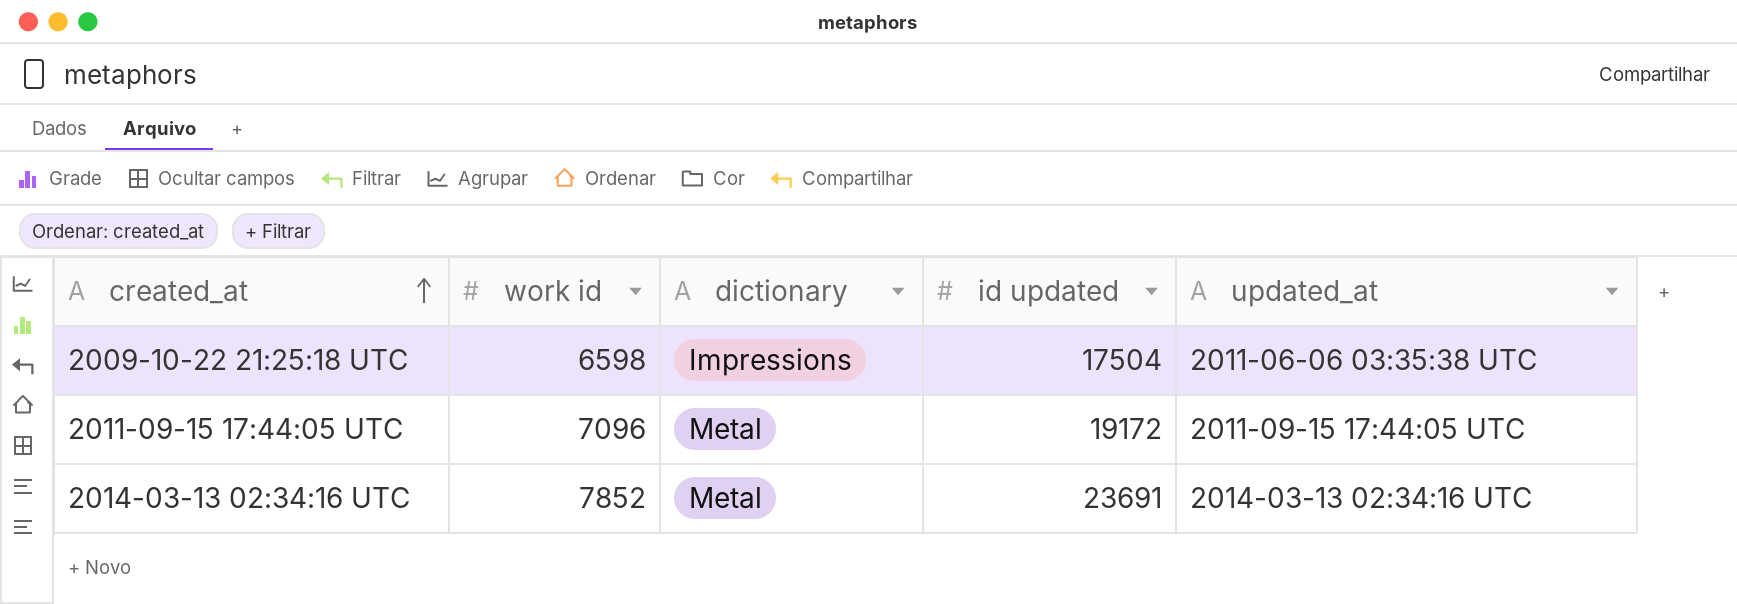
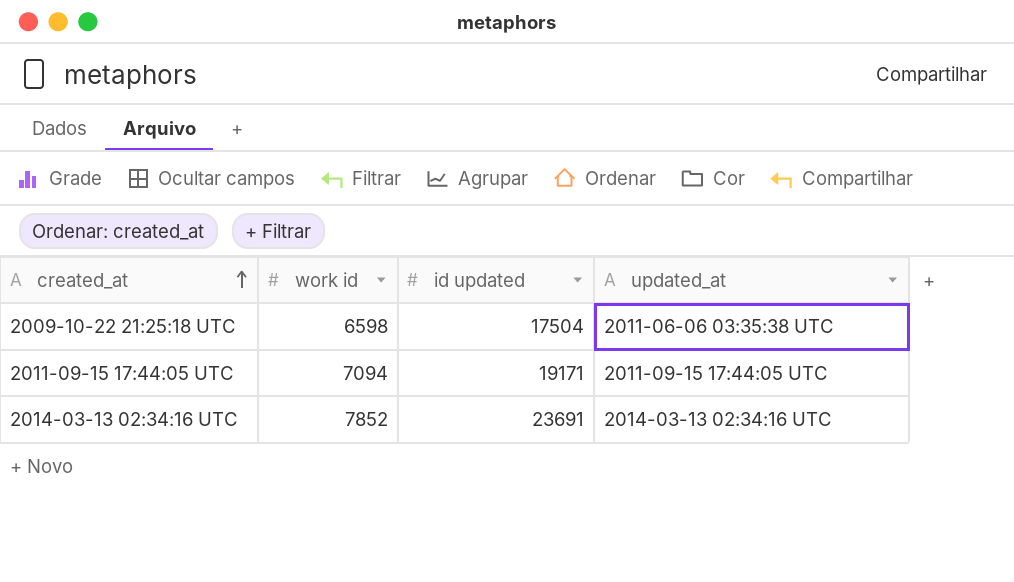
column dictionary | position: 3 -> none
2011-09-15 17:44:05 UTC | work id: 7096 -> 7094
2011-09-15 17:44:05 UTC | id updated: 19172 -> 19171

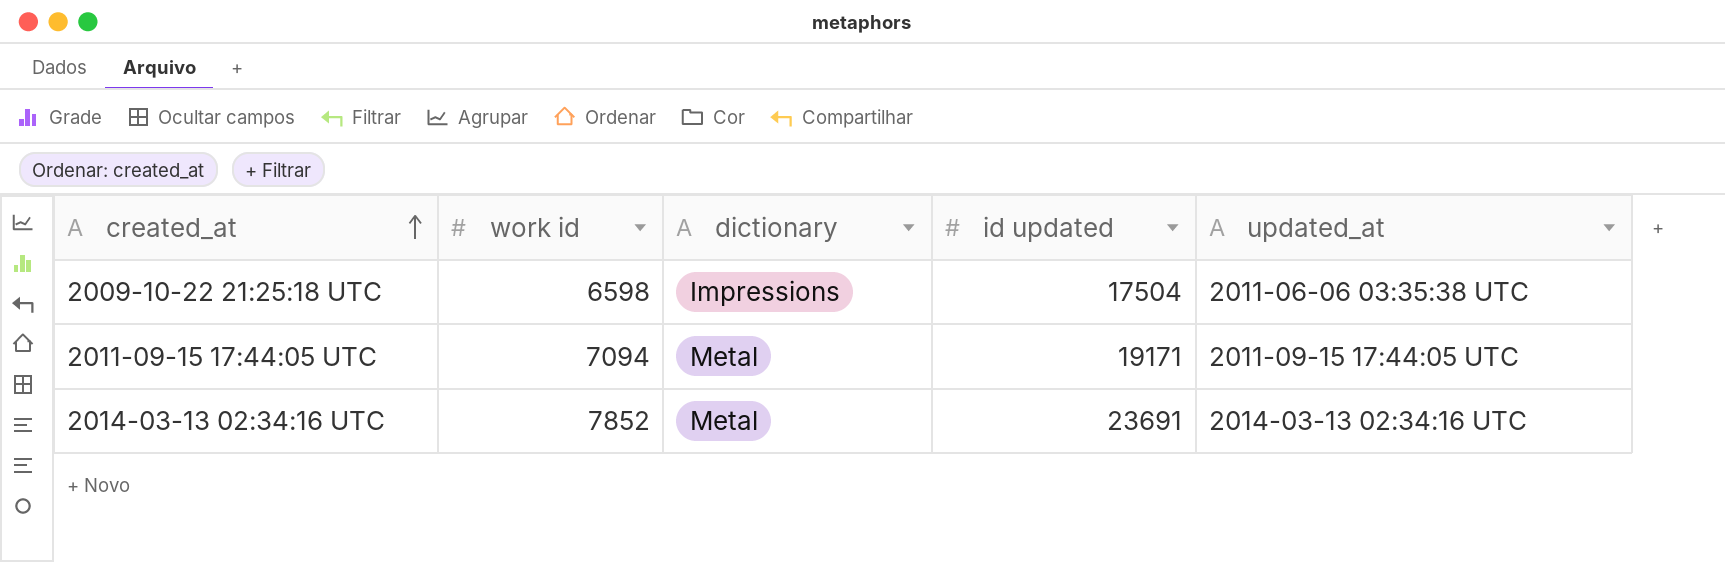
column dictionary | position: none -> 3

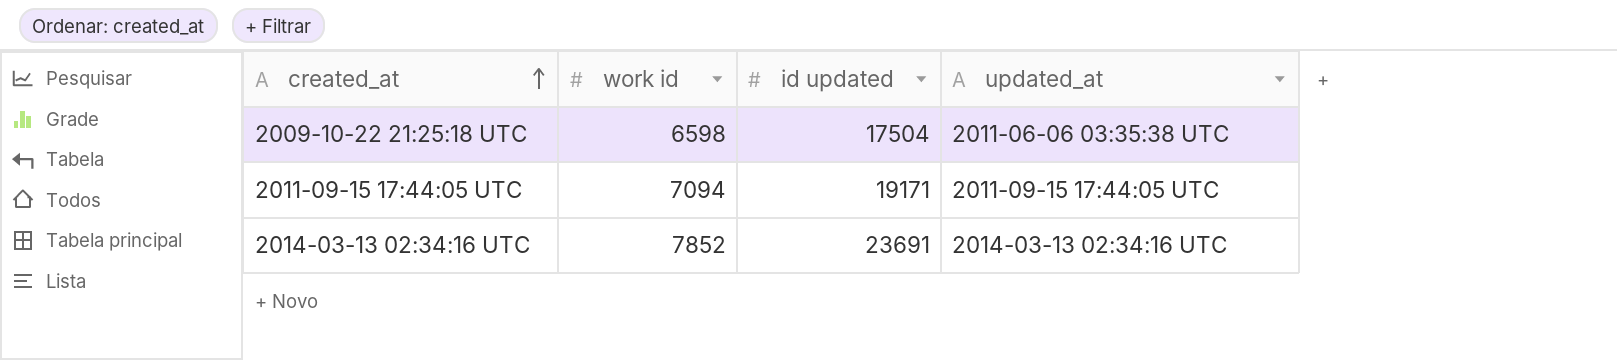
column dictionary | position: 3 -> none

